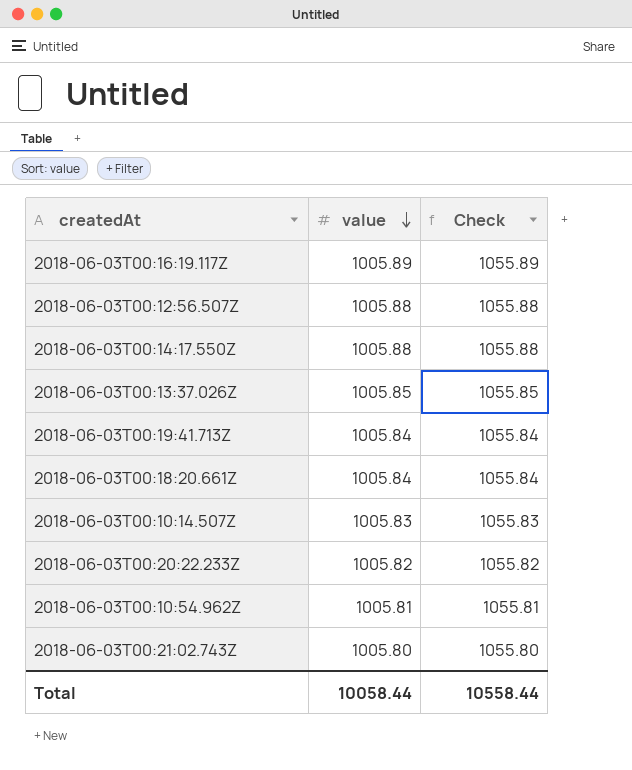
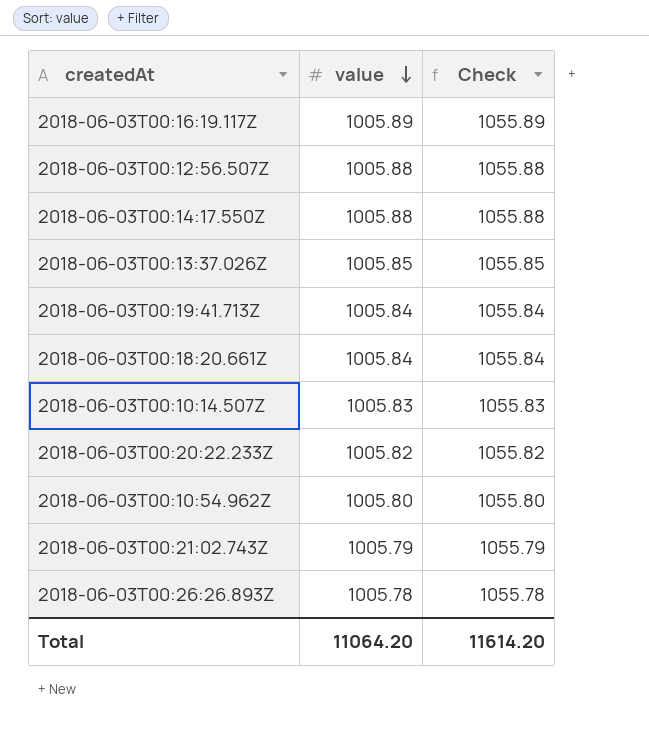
2018-06-03T00:10:54.962Z | value: 1005.81 -> 1005.80
2018-06-03T00:10:54.962Z | Check: 1055.81 -> 1055.80
2018-06-03T00:21:02.743Z | value: 1005.80 -> 1005.79
2018-06-03T00:21:02.743Z | Check: 1055.80 -> 1055.79
row 2018-06-03T00:26:26.893Z: none -> 1005.78 | 1055.78
Total | value: 10058.44 -> 11064.20
Total | Check: 10558.44 -> 11614.20

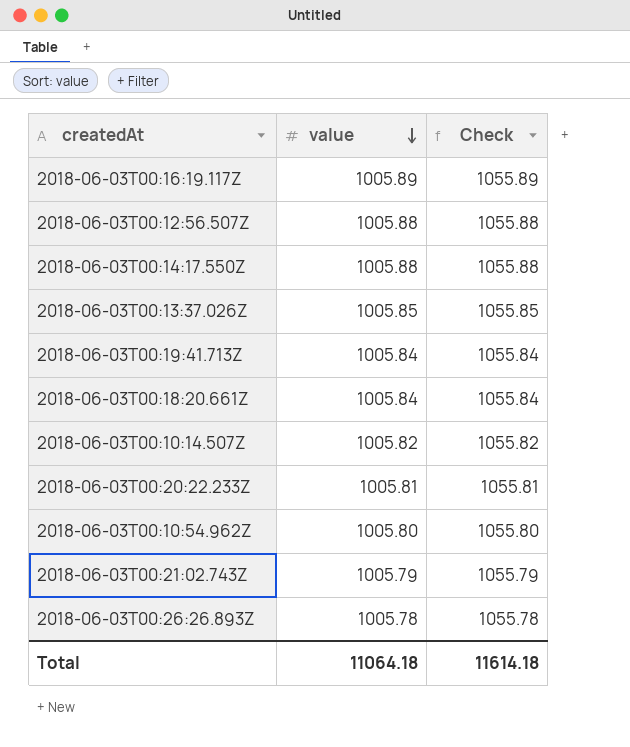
2018-06-03T00:10:14.507Z | value: 1005.83 -> 1005.82
2018-06-03T00:10:14.507Z | Check: 1055.83 -> 1055.82
2018-06-03T00:20:22.233Z | value: 1005.82 -> 1005.81
2018-06-03T00:20:22.233Z | Check: 1055.82 -> 1055.81
Total | value: 11064.20 -> 11064.18
Total | Check: 11614.20 -> 11614.18

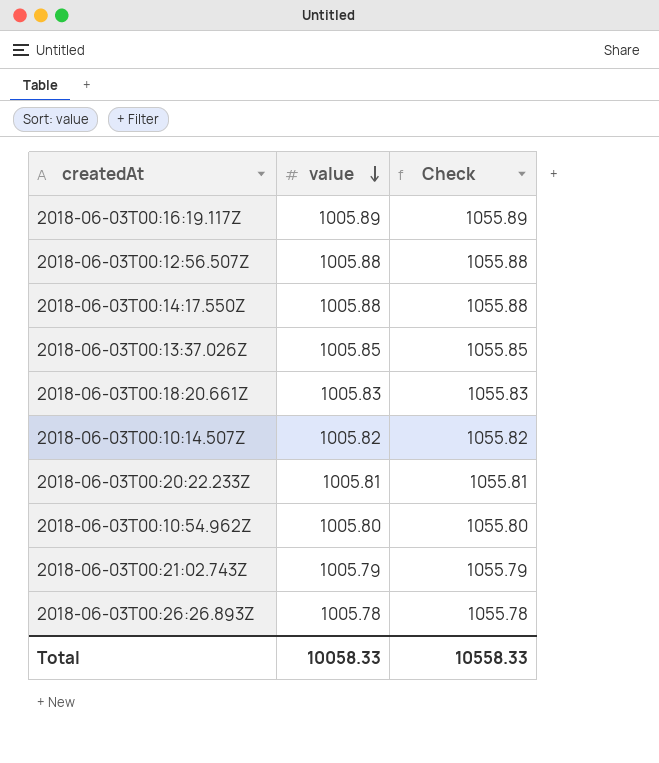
row 2018-06-03T00:19:41.713Z: 1005.84 | 1055.84 -> none
2018-06-03T00:18:20.661Z | value: 1005.84 -> 1005.83
2018-06-03T00:18:20.661Z | Check: 1055.84 -> 1055.83
Total | value: 11064.18 -> 10058.33
Total | Check: 11614.18 -> 10558.33

